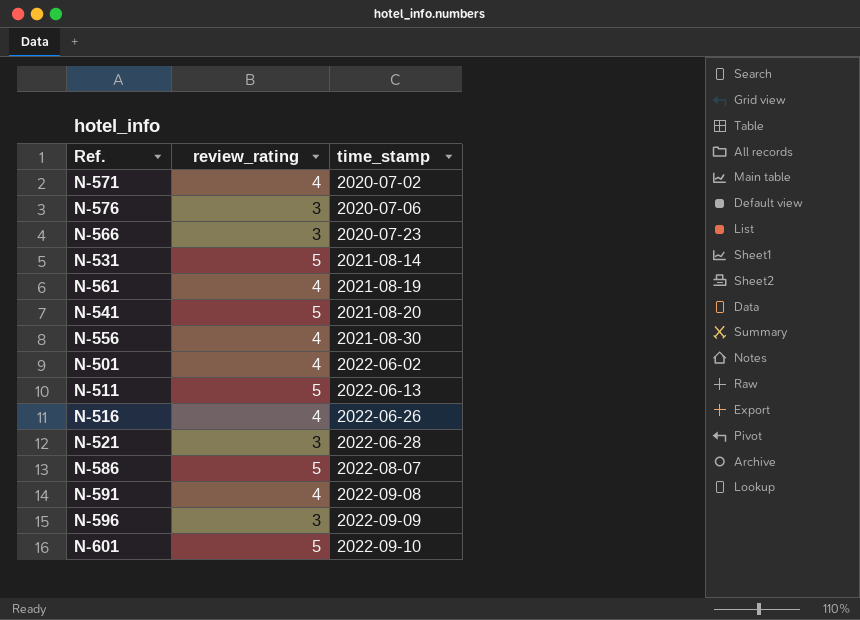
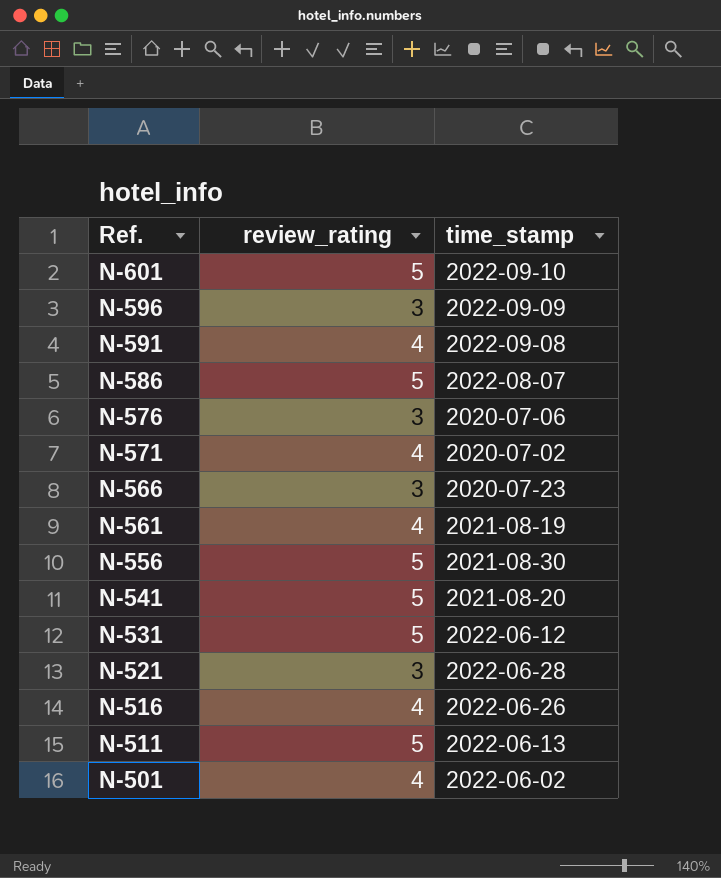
row order: time_stamp ascending -> Ref. descending
N-556 | review_rating: 4 -> 5
N-531 | time_stamp: 2021-08-14 -> 2022-06-12

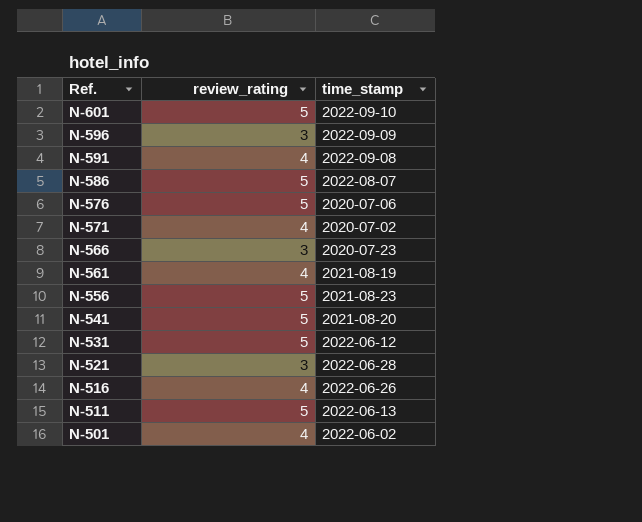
N-576 | review_rating: 3 -> 5
N-556 | time_stamp: 2021-08-30 -> 2021-08-23

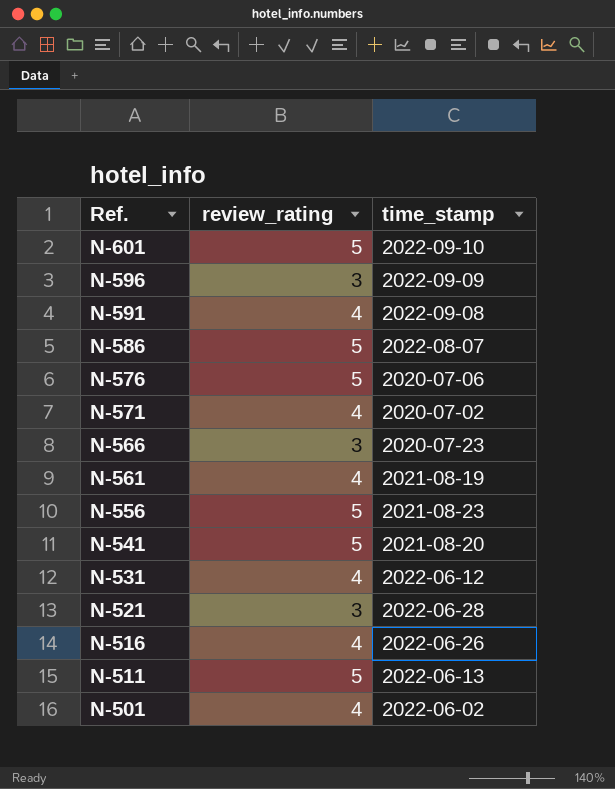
N-531 | review_rating: 5 -> 4

